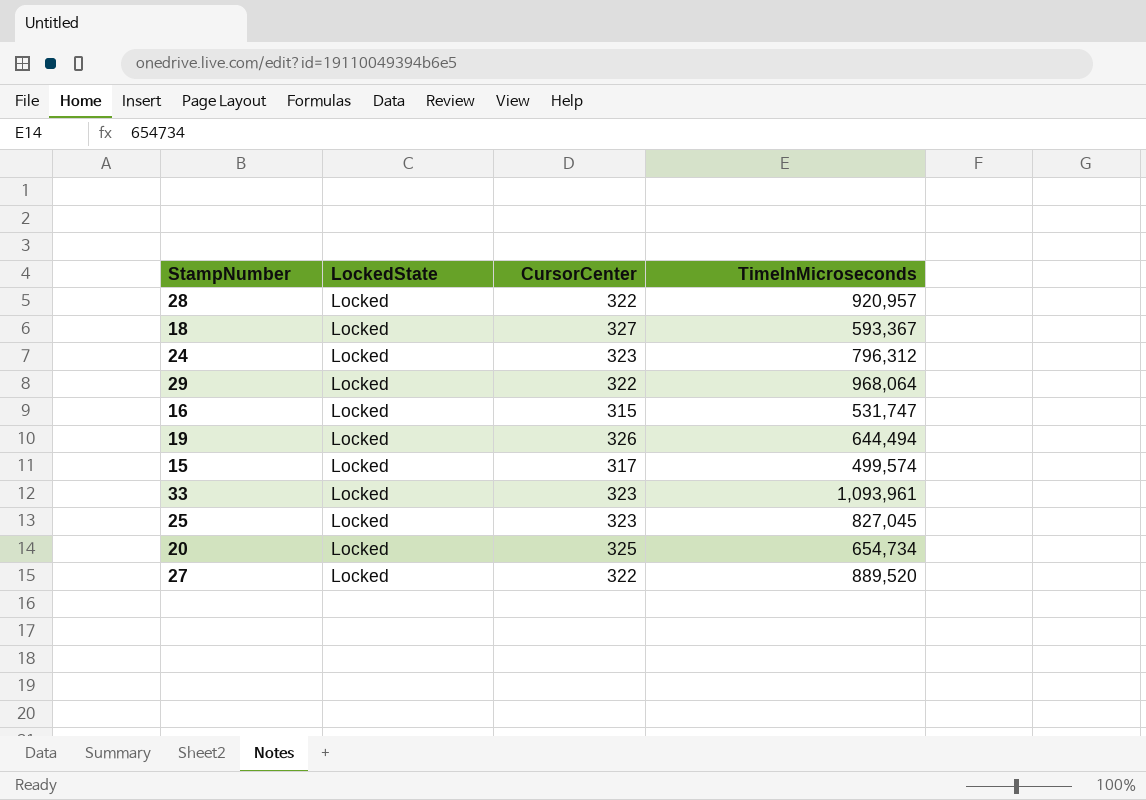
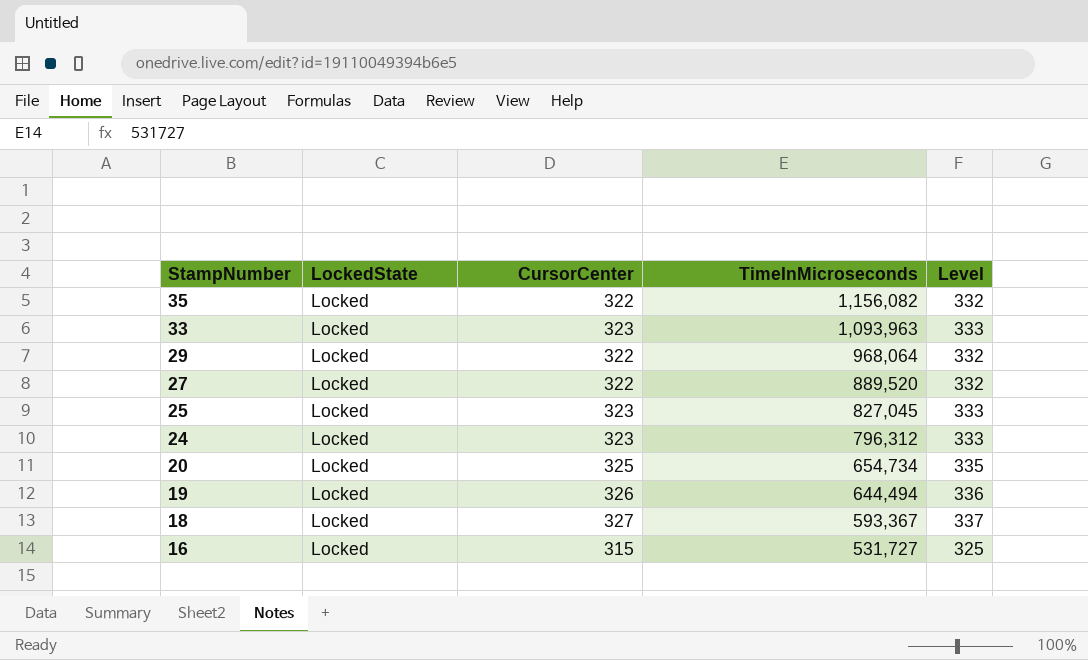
row order: none -> StampNumber descending
column Level | formula: none -> [CursorCenter] + 10
row 28: Locked | 322 | 920,957 -> none
row 15: Locked | 317 | 499,574 -> none
row 35: none -> Locked | 322 | 1,156,082 | 332
33 | TimeInMicroseconds: 1,093,961 -> 1,093,963
16 | TimeInMicroseconds: 531,747 -> 531,727

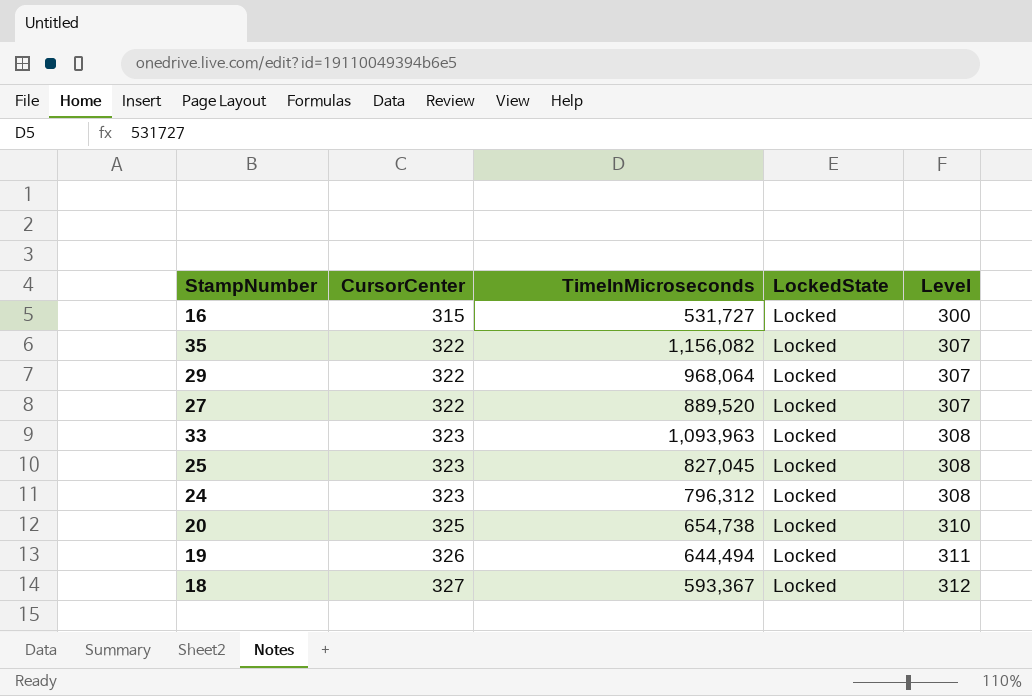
row order: StampNumber descending -> CursorCenter ascending
column LockedState | position: 2 -> 4
column Level | formula: [CursorCenter] + 10 -> [CursorCenter] - 15
20 | TimeInMicroseconds: 654,734 -> 654,738

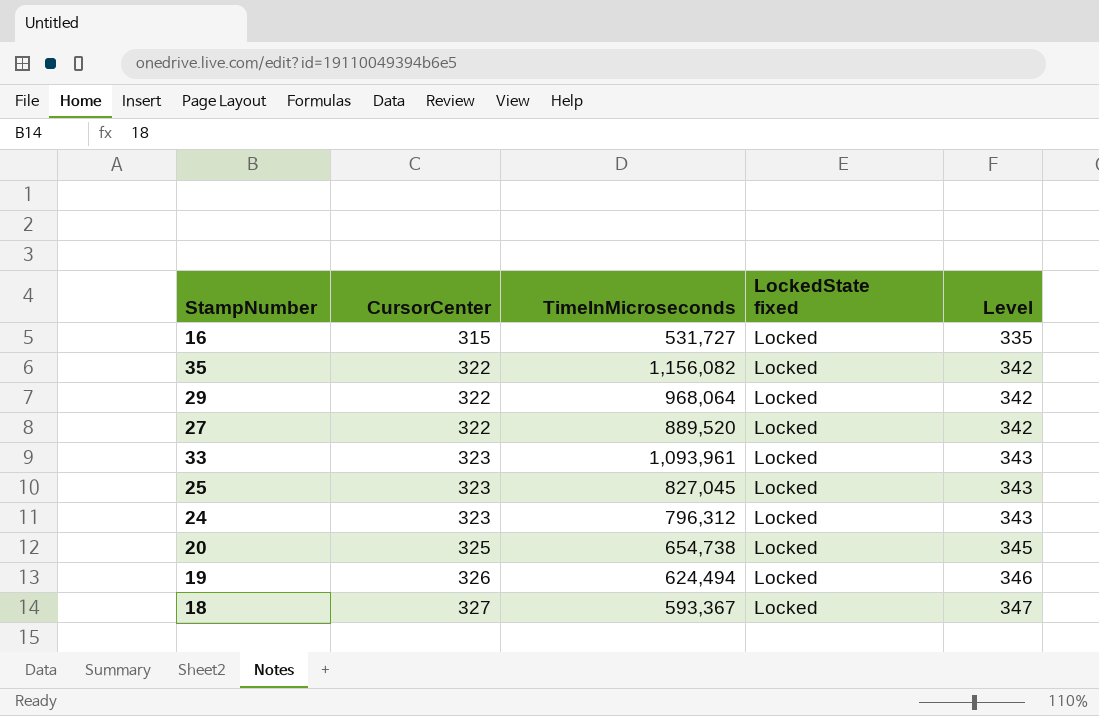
column name: LockedState -> LockedState fixed
column Level | formula: [CursorCenter] - 15 -> [CursorCenter] + 20
33 | TimeInMicroseconds: 1,093,963 -> 1,093,961
19 | TimeInMicroseconds: 644,494 -> 624,494

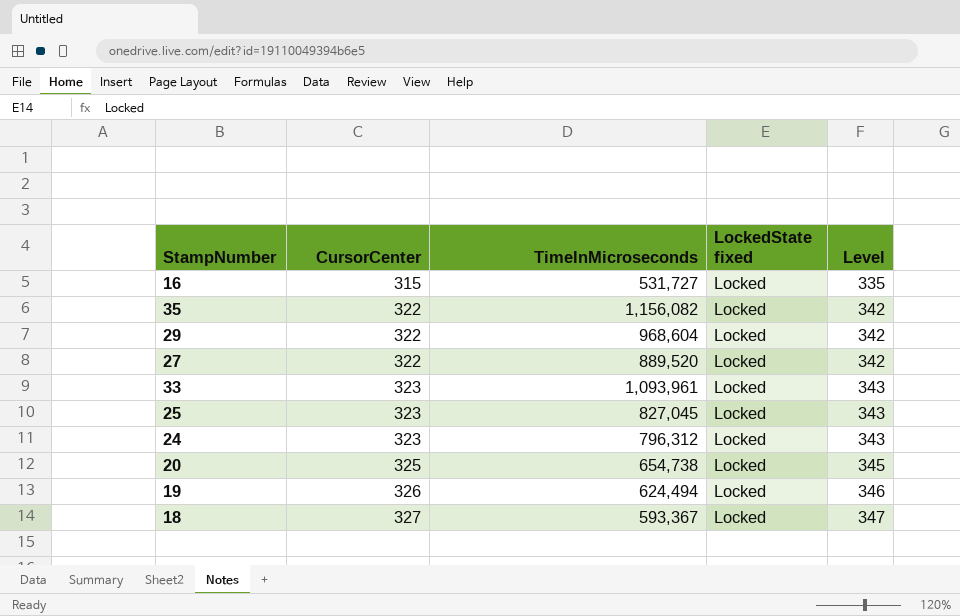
29 | TimeInMicroseconds: 968,064 -> 968,604

